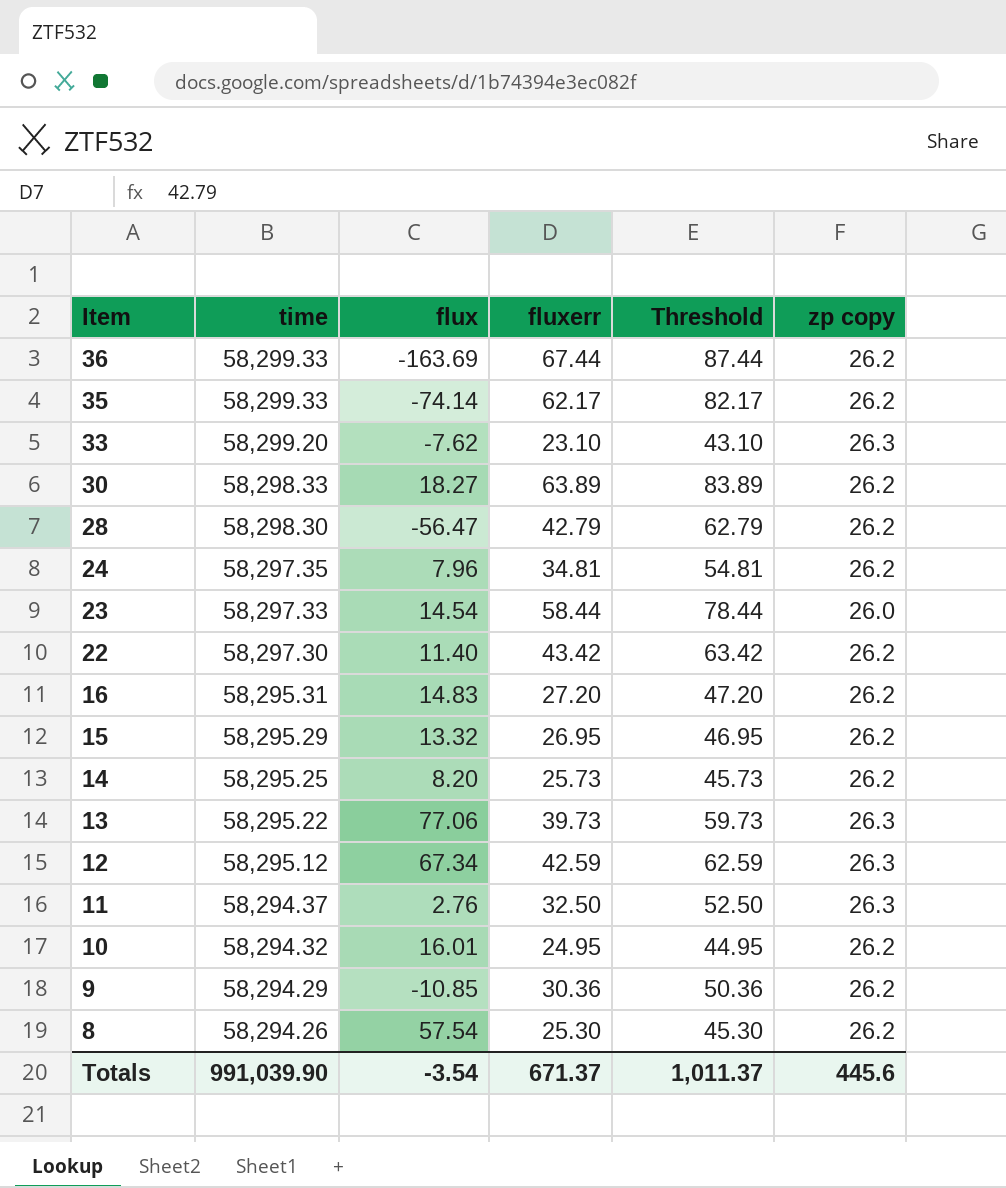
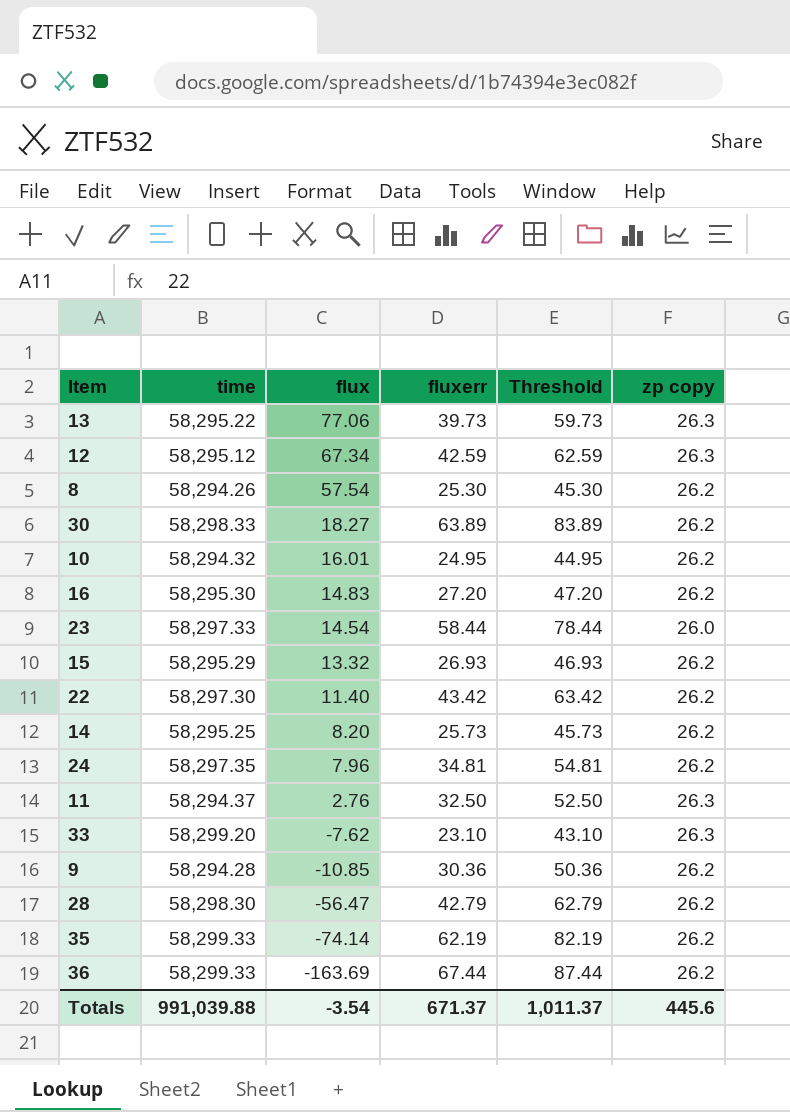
row order: Item descending -> flux descending
16 | time: 58,295.31 -> 58,295.30
15 | fluxerr: 26.95 -> 26.93
15 | Threshold: 46.95 -> 46.93
9 | time: 58,294.29 -> 58,294.28
35 | fluxerr: 62.17 -> 62.19
35 | Threshold: 82.17 -> 82.19
Totals | time: 991,039.90 -> 991,039.88

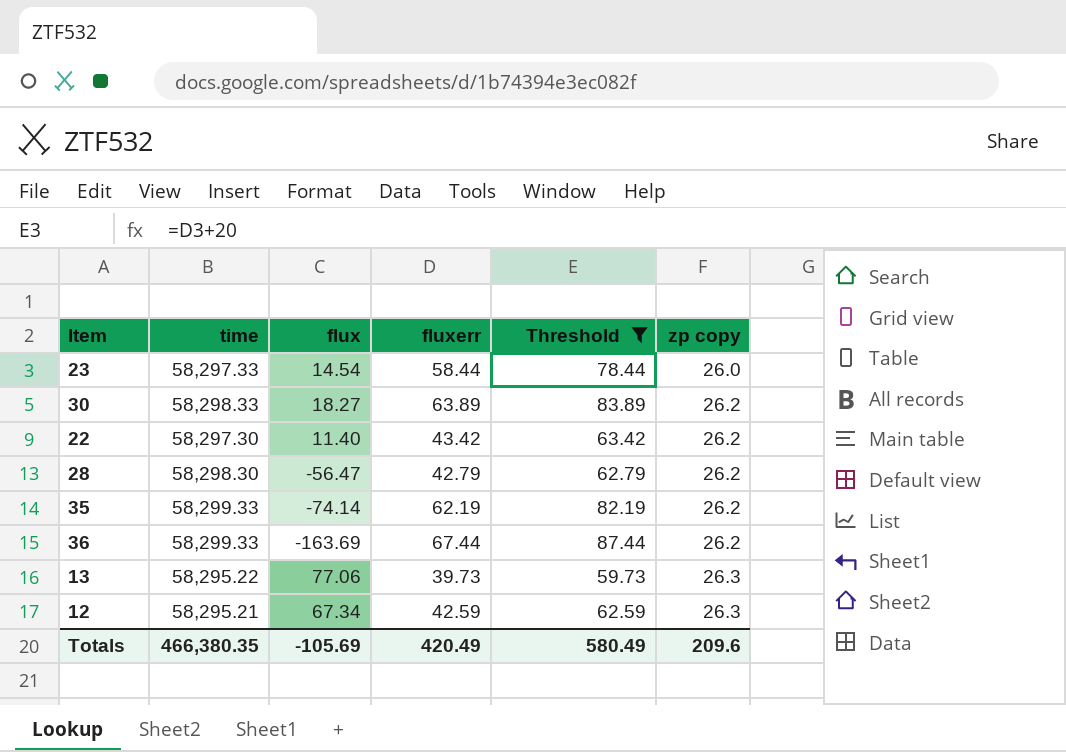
filter: none -> Threshold >= 59.73
row order: flux descending -> zp copy ascending
12 | time: 58,295.12 -> 58,295.21
Totals | time: 991,039.88 -> 466,380.35
Totals | flux: -3.54 -> -105.69
Totals | fluxerr: 671.37 -> 420.49
Totals | Threshold: 1,011.37 -> 580.49
Totals | zp copy: 445.6 -> 209.6

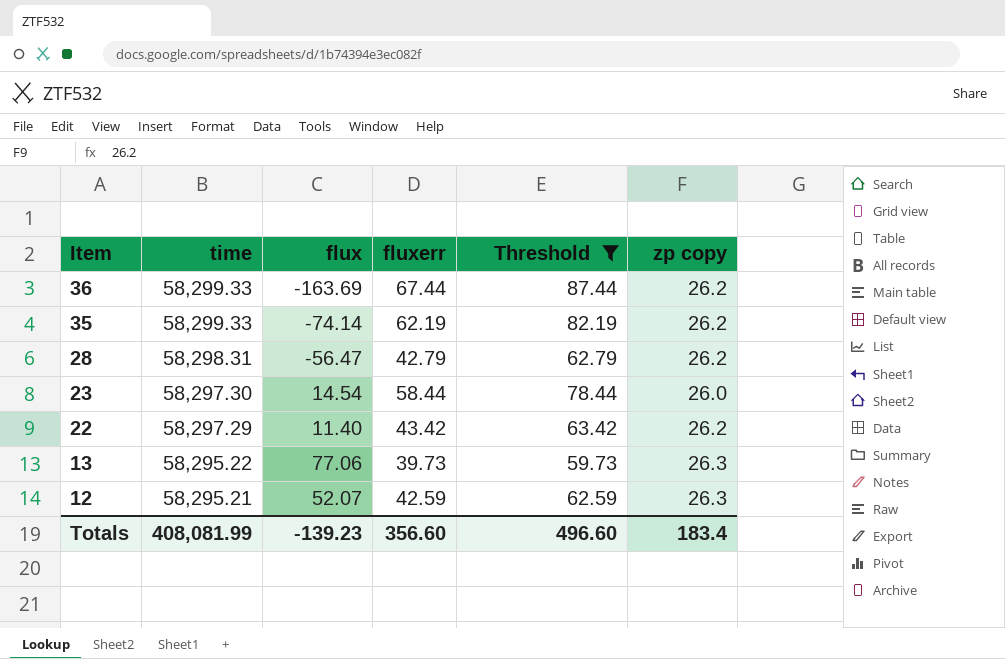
row order: zp copy ascending -> Item descending
row 30: 58,298.33 | 18.27 | 63.89 | 83.89 | 26.2 -> none
28 | time: 58,298.30 -> 58,298.31
23 | time: 58,297.33 -> 58,297.30
22 | time: 58,297.30 -> 58,297.29
12 | flux: 67.34 -> 52.07
Totals | time: 466,380.35 -> 408,081.99
Totals | flux: -105.69 -> -139.23
Totals | fluxerr: 420.49 -> 356.60
Totals | Threshold: 580.49 -> 496.60
Totals | zp copy: 209.6 -> 183.4

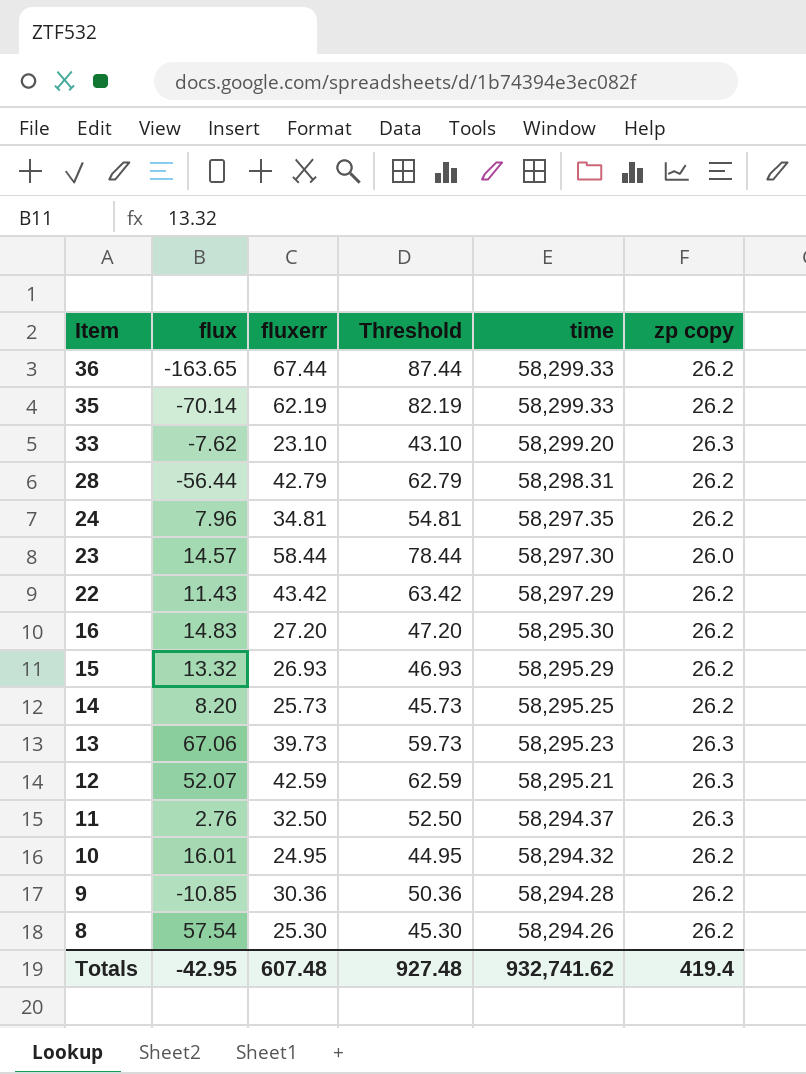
filter: Threshold >= 59.73 -> none
column time | position: 2 -> 5
36 | flux: -163.69 -> -163.65
35 | flux: -74.14 -> -70.14
28 | flux: -56.47 -> -56.44
23 | flux: 14.54 -> 14.57
22 | flux: 11.40 -> 11.43
13 | flux: 77.06 -> 67.06
13 | time: 58,295.22 -> 58,295.23
Totals | flux: -139.23 -> -42.95
Totals | fluxerr: 356.60 -> 607.48
Totals | Threshold: 496.60 -> 927.48
Totals | time: 408,081.99 -> 932,741.62
Totals | zp copy: 183.4 -> 419.4

